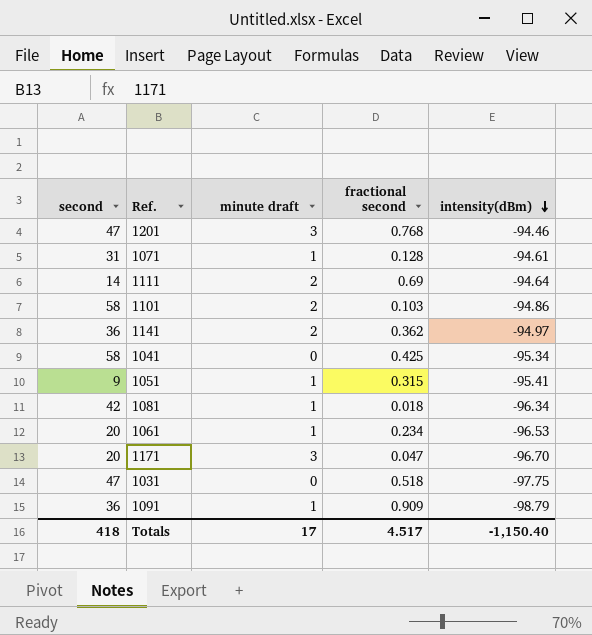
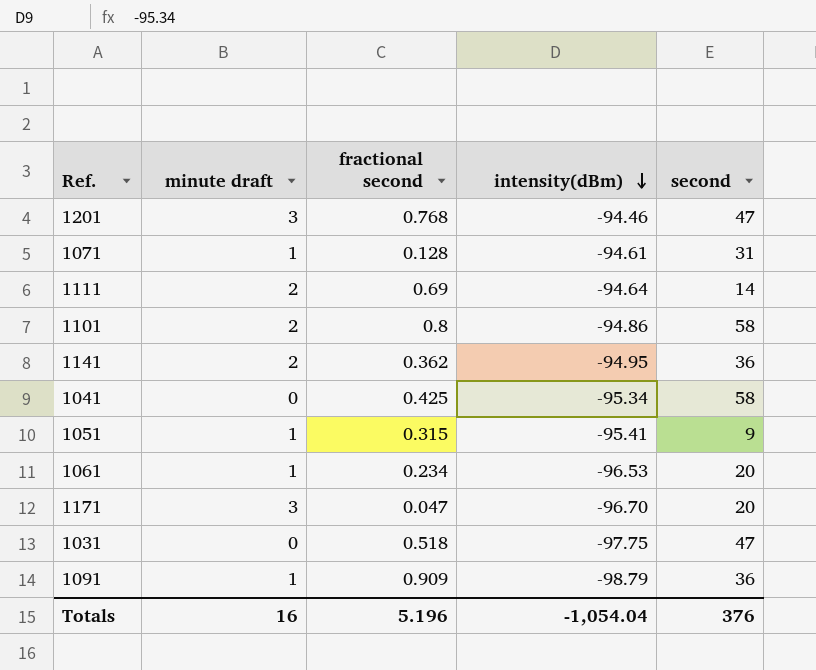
column second | position: 1 -> 5
row 1081: 42 | 1 | 0.018 | -96.34 -> none
1101 | fractional second: 0.103 -> 0.8
1141 | intensity(dBm): -94.97 -> -94.95
Totals | minute draft: 17 -> 16
Totals | fractional second: 4.517 -> 5.196
Totals | intensity(dBm): -1,150.40 -> -1,054.04
Totals | second: 418 -> 376

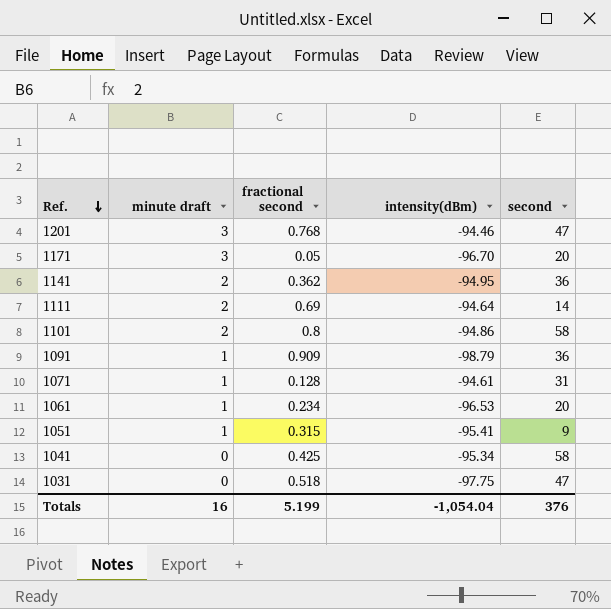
row order: intensity(dBm) descending -> Ref. descending
1171 | fractional second: 0.047 -> 0.05
Totals | fractional second: 5.196 -> 5.199

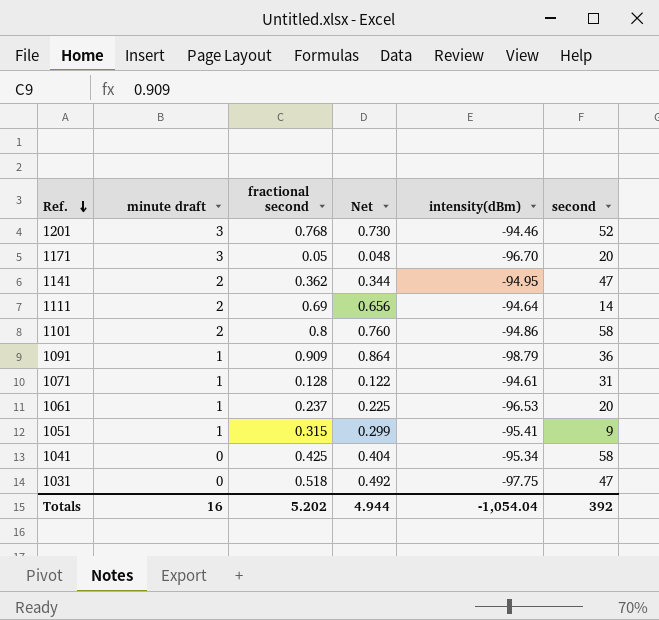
column Net | formula: none -> [fractional second] * 0.95
1201 | second: 47 -> 52
1141 | second: 36 -> 47
1061 | fractional second: 0.234 -> 0.237
Totals | fractional second: 5.199 -> 5.202
Totals | second: 376 -> 392

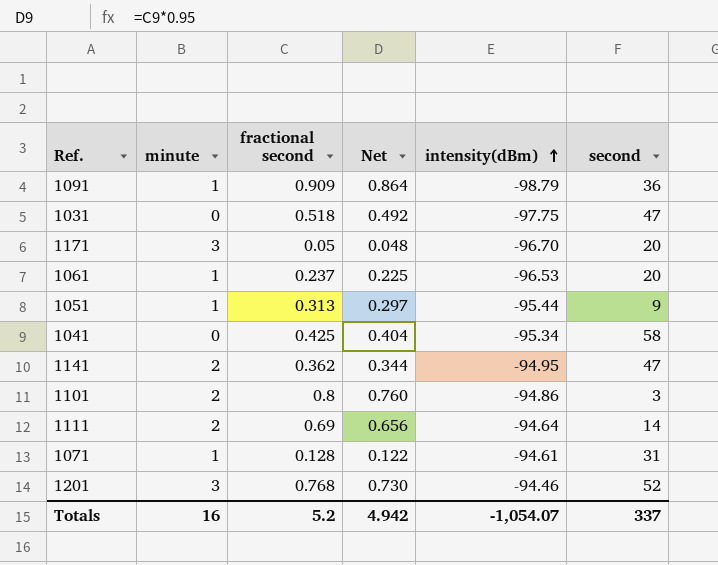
row order: Ref. descending -> intensity(dBm) ascending
column name: minute draft -> minute
1051 | fractional second: 0.315 -> 0.313
1051 | Net: 0.299 -> 0.297
1051 | intensity(dBm): -95.41 -> -95.44
1101 | second: 58 -> 3
Totals | fractional second: 5.202 -> 5.2
Totals | Net: 4.944 -> 4.942
Totals | intensity(dBm): -1,054.04 -> -1,054.07
Totals | second: 392 -> 337

